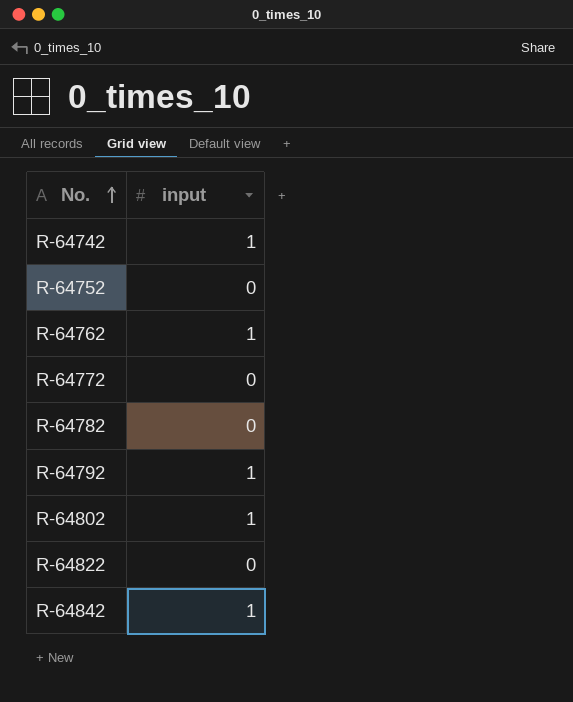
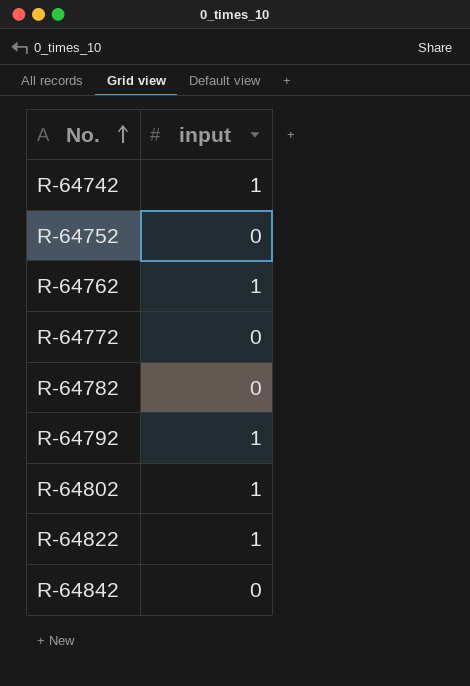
R-64822 | input: 0 -> 1
R-64842 | input: 1 -> 0

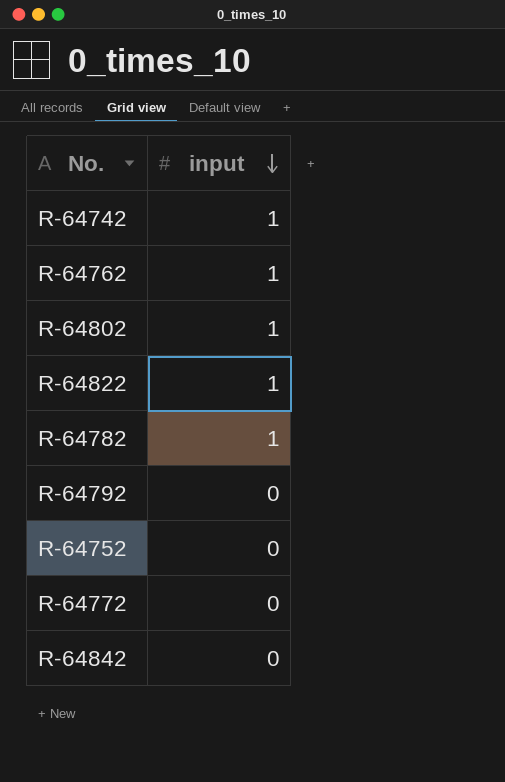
row order: No. ascending -> input descending
R-64782 | input: 0 -> 1
R-64792 | input: 1 -> 0

